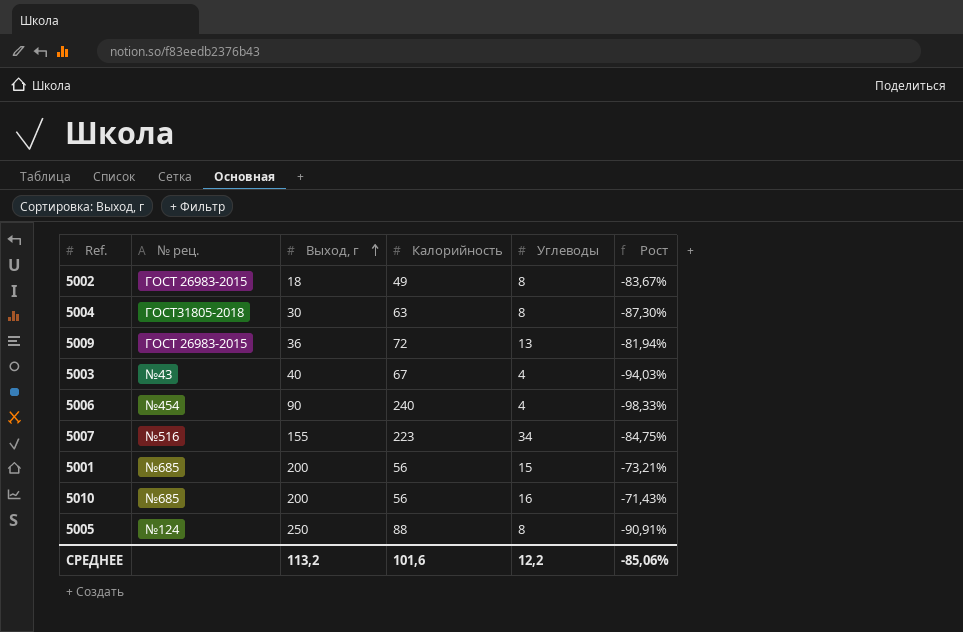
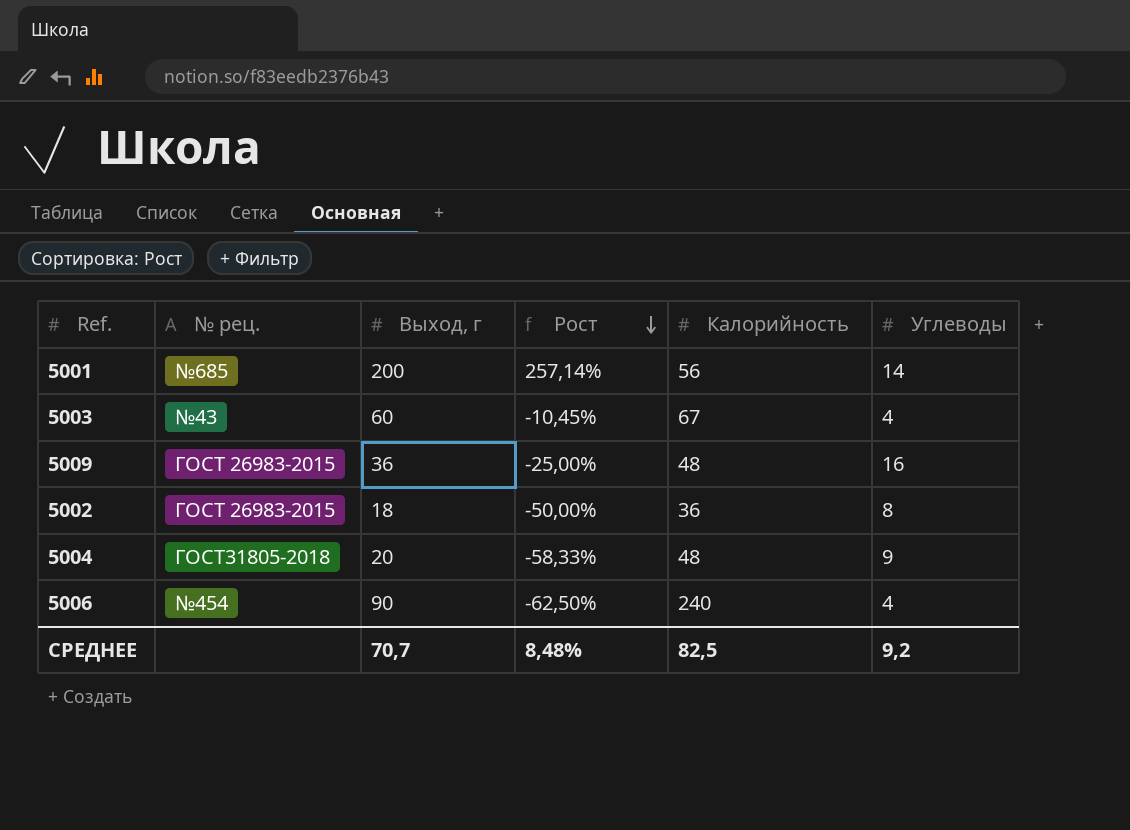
row order: Выход, г ascending -> Рост descending
column Рост | formula: ([Углеводы] - [Калорийность]) / [Калорийность] -> ([Выход, г] - [Калорийность]) / [Калорийность]
column Рост | position: 6 -> 4
row 5007: №516 | 155 | 223 | 34 | -84,75% -> none
row 5010: №685 | 200 | 56 | 16 | -71,43% -> none
row 5005: №124 | 250 | 88 | 8 | -90,91% -> none
5001 | Углеводы: 15 -> 14
5003 | Выход, г: 40 -> 60
5009 | Калорийность: 72 -> 48
5009 | Углеводы: 13 -> 16
5002 | Калорийность: 49 -> 36
5004 | Выход, г: 30 -> 20
5004 | Калорийность: 63 -> 48
5004 | Углеводы: 8 -> 9
СРЕДНЕЕ | Выход, г: 113,2 -> 70,7
СРЕДНЕЕ | Рост: -85,06% -> 8,48%
СРЕДНЕЕ | Калорийность: 101,6 -> 82,5
СРЕДНЕЕ | Углеводы: 12,2 -> 9,2

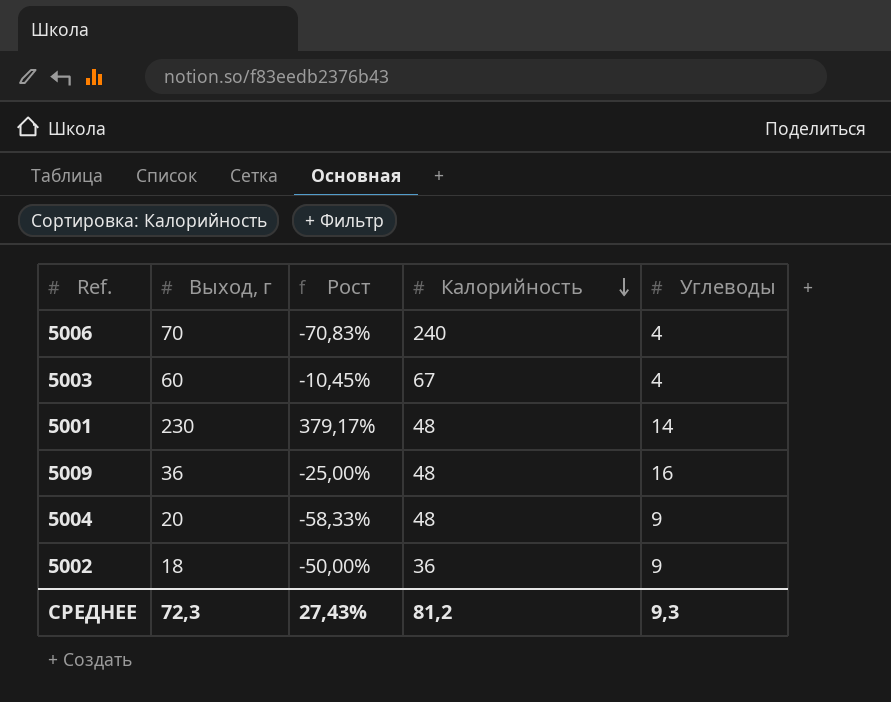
row order: Рост descending -> Калорийность descending
column № рец. | position: 2 -> none
5006 | Выход, г: 90 -> 70
5006 | Рост: -62,50% -> -70,83%
5001 | Выход, г: 200 -> 230
5001 | Рост: 257,14% -> 379,17%
5001 | Калорийность: 56 -> 48
5002 | Углеводы: 8 -> 9
СРЕДНЕЕ | Выход, г: 70,7 -> 72,3
СРЕДНЕЕ | Рост: 8,48% -> 27,43%
СРЕДНЕЕ | Калорийность: 82,5 -> 81,2
СРЕДНЕЕ | Углеводы: 9,2 -> 9,3

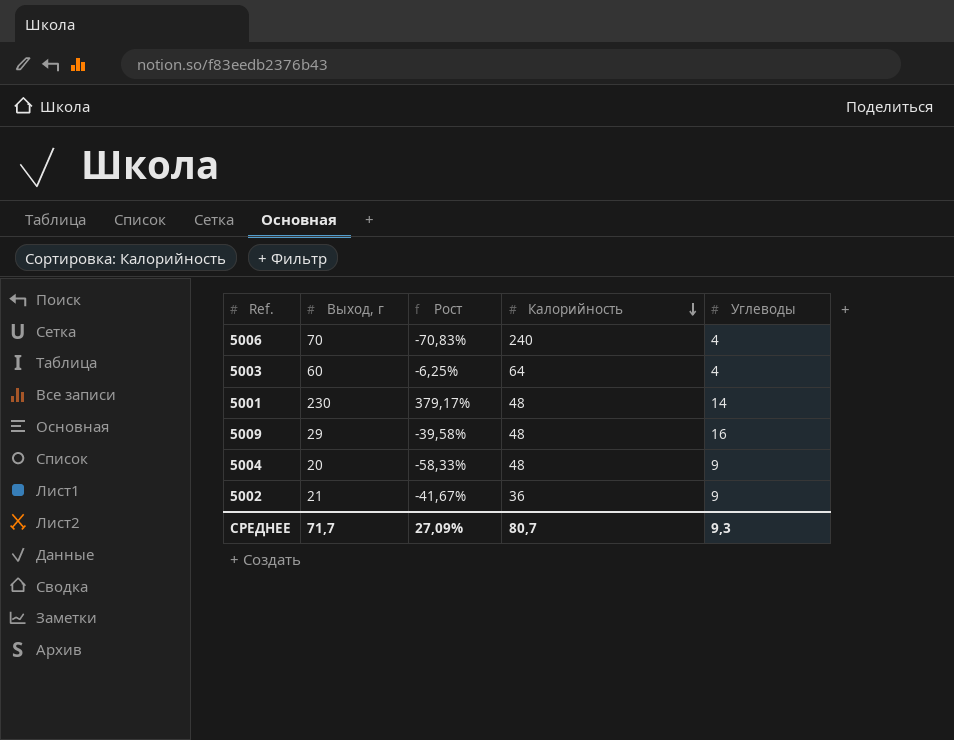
5003 | Рост: -10,45% -> -6,25%
5003 | Калорийность: 67 -> 64
5009 | Выход, г: 36 -> 29
5009 | Рост: -25,00% -> -39,58%
5002 | Выход, г: 18 -> 21
5002 | Рост: -50,00% -> -41,67%
СРЕДНЕЕ | Выход, г: 72,3 -> 71,7
СРЕДНЕЕ | Рост: 27,43% -> 27,09%
СРЕДНЕЕ | Калорийность: 81,2 -> 80,7

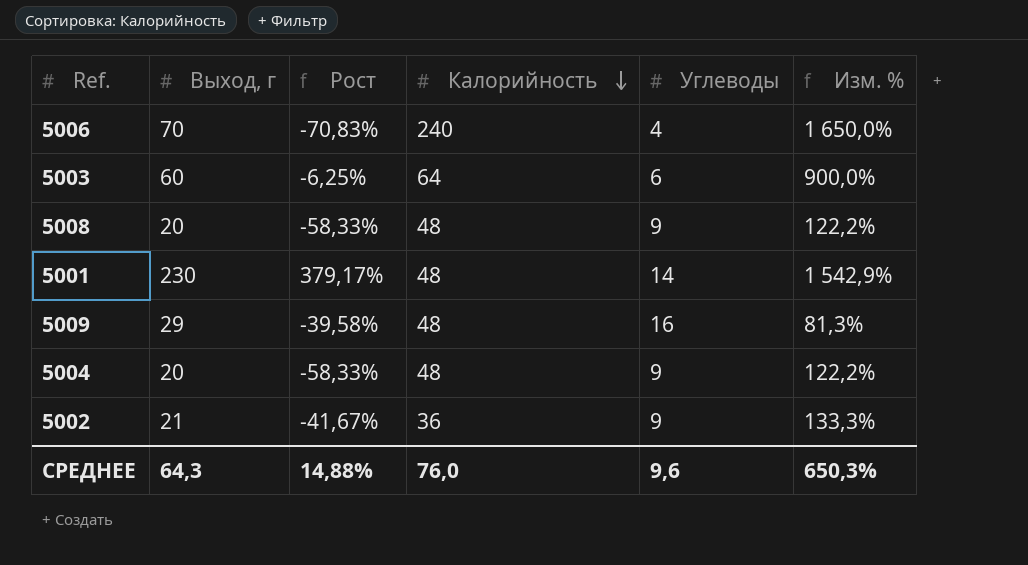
column Изм. % | formula: none -> ([Выход, г] - [Углеводы]) / [Углеводы]
5003 | Углеводы: 4 -> 6
row 5008: none -> 20 | -58,33% | 48 | 9 | 122,2%
СРЕДНЕЕ | Выход, г: 71,7 -> 64,3
СРЕДНЕЕ | Рост: 27,09% -> 14,88%
СРЕДНЕЕ | Калорийность: 80,7 -> 76,0
СРЕДНЕЕ | Углеводы: 9,3 -> 9,6

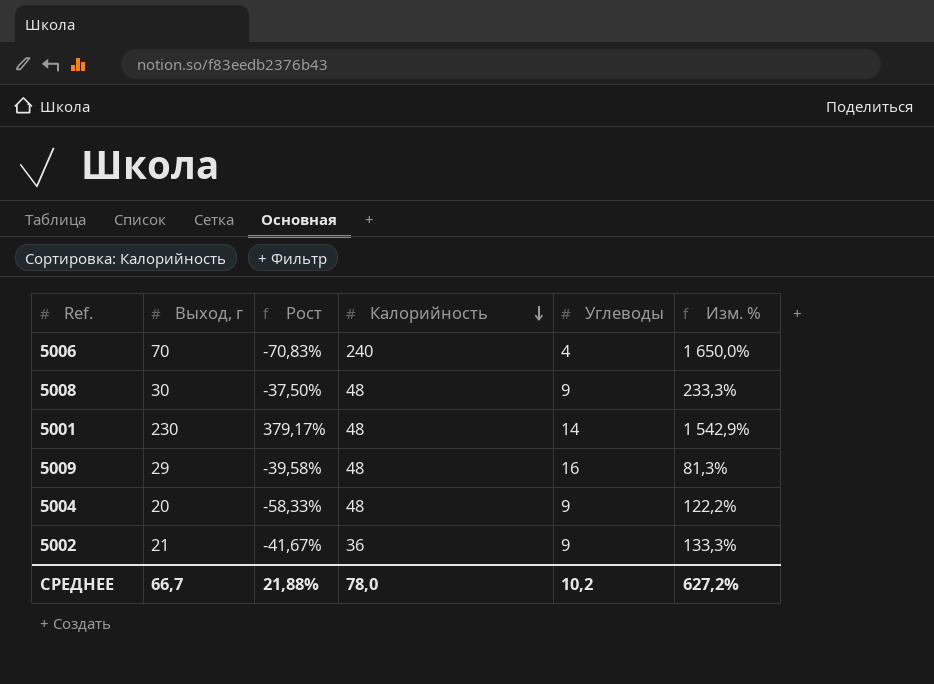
row 5003: 60 | -6,25% | 64 | 6 | 900,0% -> none
5008 | Выход, г: 20 -> 30
5008 | Рост: -58,33% -> -37,50%
5008 | Изм. %: 122,2% -> 233,3%
СРЕДНЕЕ | Выход, г: 64,3 -> 66,7
СРЕДНЕЕ | Рост: 14,88% -> 21,88%
СРЕДНЕЕ | Калорийность: 76,0 -> 78,0
СРЕДНЕЕ | Углеводы: 9,6 -> 10,2
СРЕДНЕЕ | Изм. %: 650,3% -> 627,2%

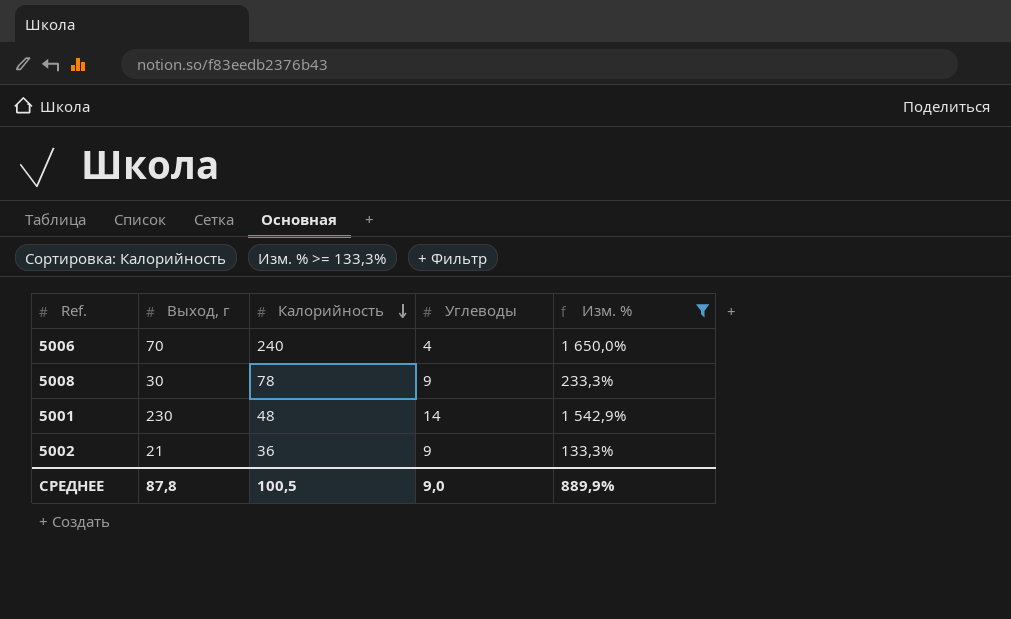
filter: none -> Изм. % >= 133,3%
column Рост | formula: ([Выход, г] - [Калорийность]) / [Калорийность] -> none
5008 | Калорийность: 48 -> 78
СРЕДНЕЕ | Выход, г: 66,7 -> 87,8
СРЕДНЕЕ | Калорийность: 78,0 -> 100,5
СРЕДНЕЕ | Углеводы: 10,2 -> 9,0
СРЕДНЕЕ | Изм. %: 627,2% -> 889,9%

